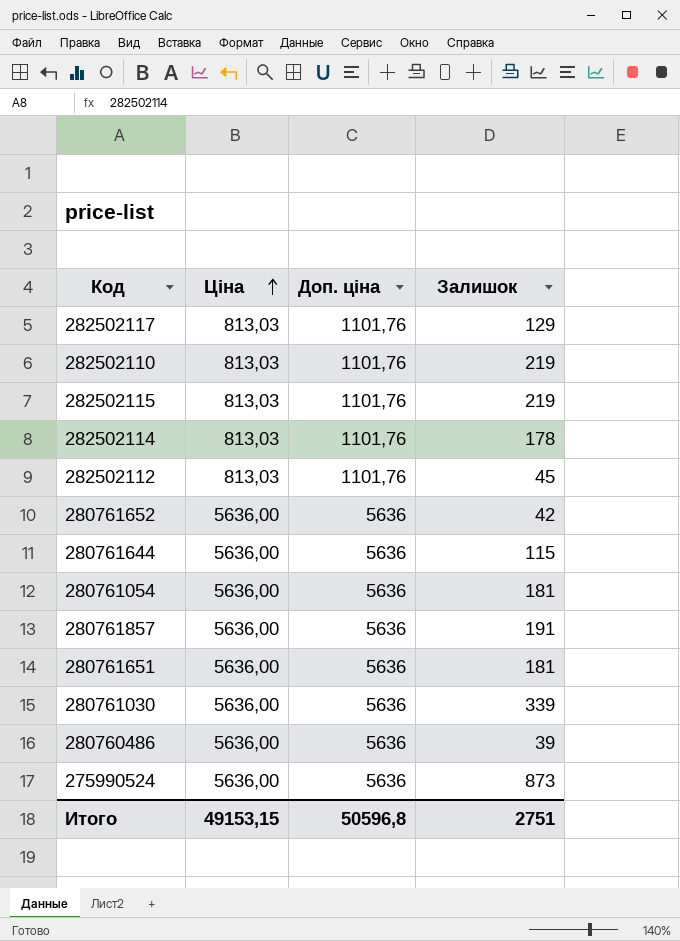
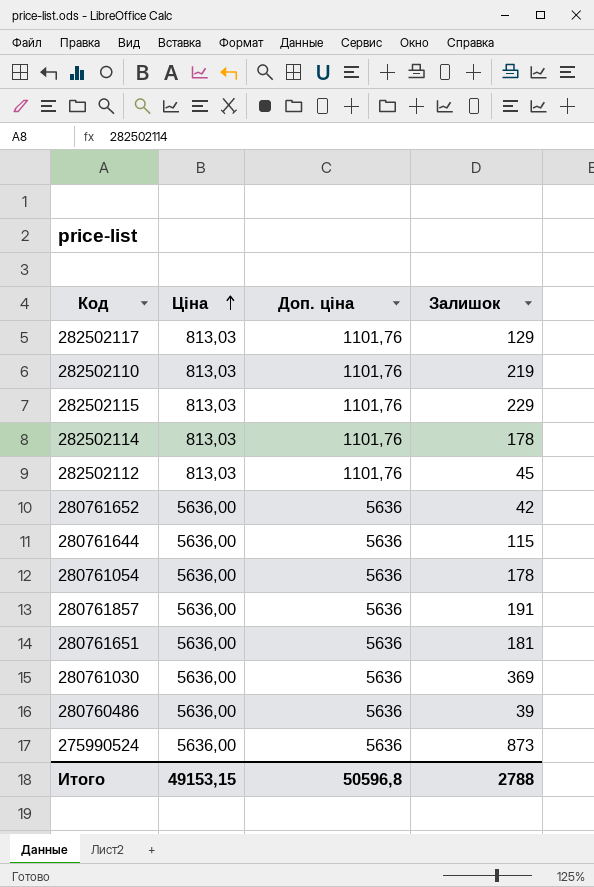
282502115 | Залишок: 219 -> 229
280761054 | Залишок: 181 -> 178
280761030 | Залишок: 339 -> 369
Итого | Залишок: 2751 -> 2788

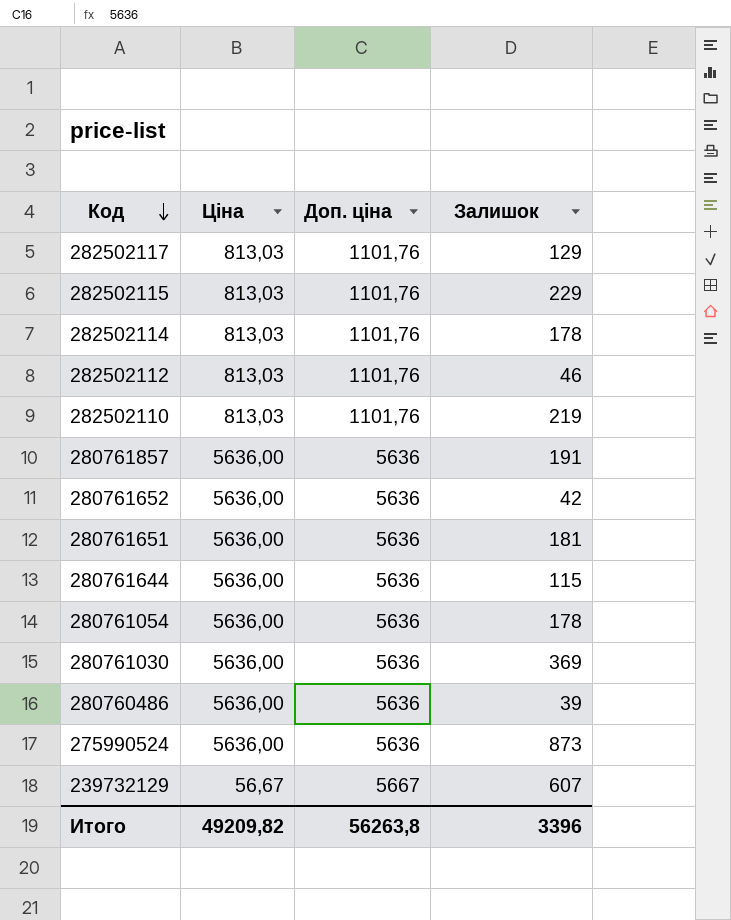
row order: Ціна ascending -> Код descending
282502112 | Залишок: 45 -> 46
row 239732129: none -> 56,67 | 5667 | 607
Итого | Ціна: 49153,15 -> 49209,82
Итого | Доп. ціна: 50596,8 -> 56263,8
Итого | Залишок: 2788 -> 3396

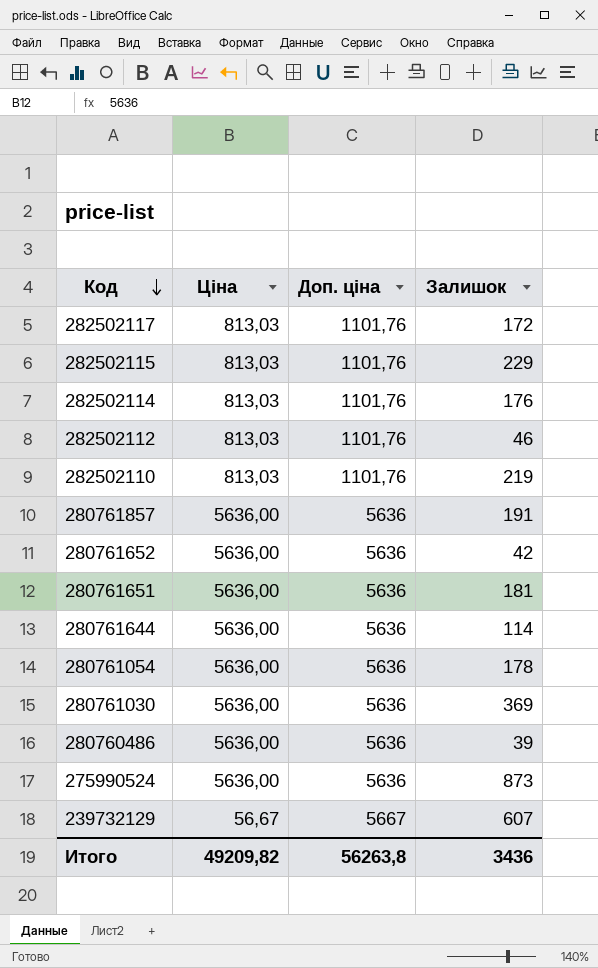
282502117 | Залишок: 129 -> 172
282502114 | Залишок: 178 -> 176
280761644 | Залишок: 115 -> 114
Итого | Залишок: 3396 -> 3436

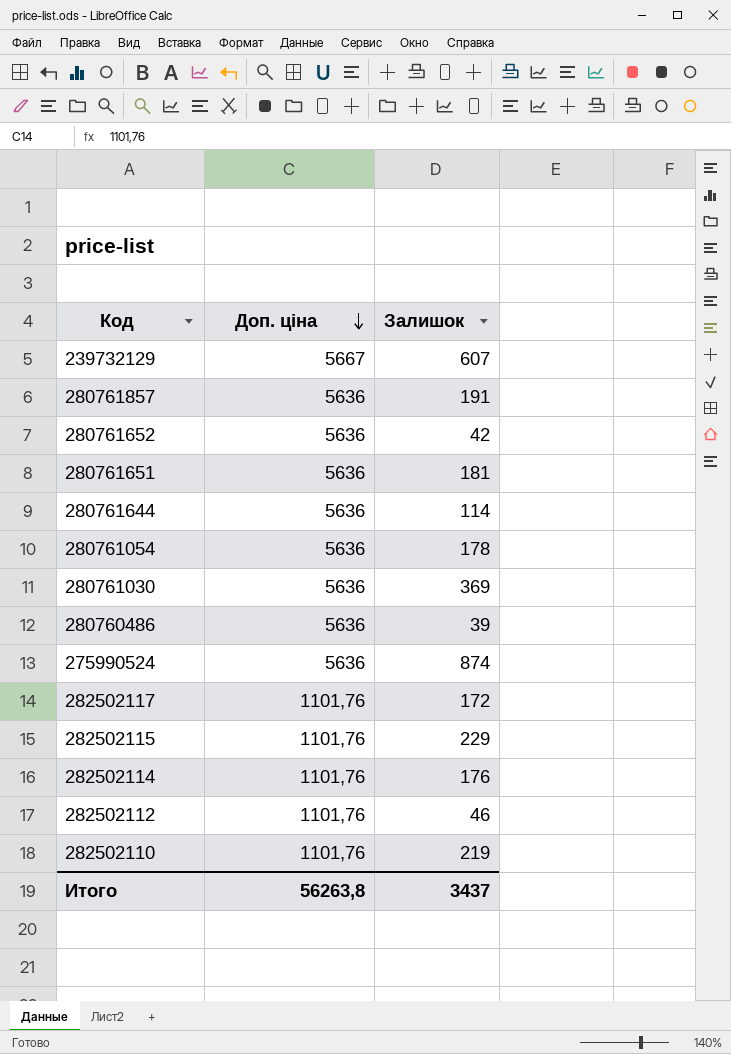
row order: Код descending -> Доп. ціна descending
column Ціна | position: 2 -> none
275990524 | Залишок: 873 -> 874
Итого | Залишок: 3436 -> 3437

